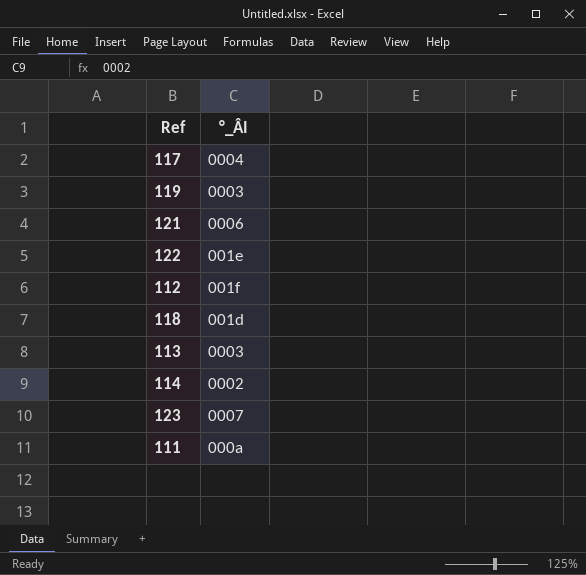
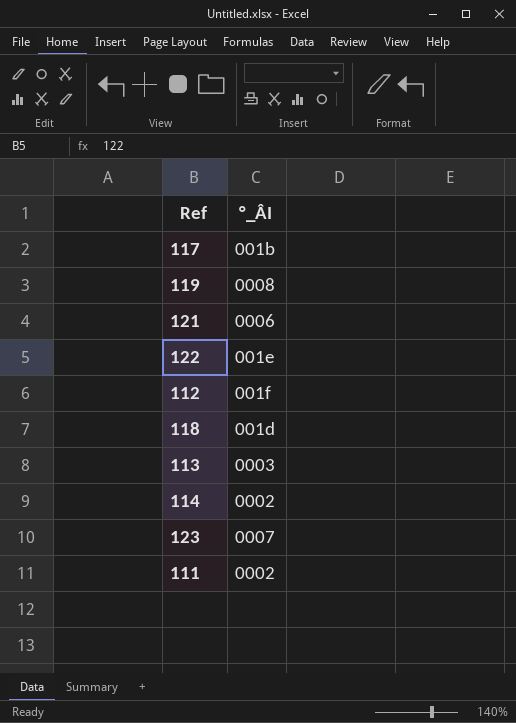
117 | °_ÂI: 0004 -> 001b
119 | °_ÂI: 0003 -> 0008
111 | °_ÂI: 000a -> 0002

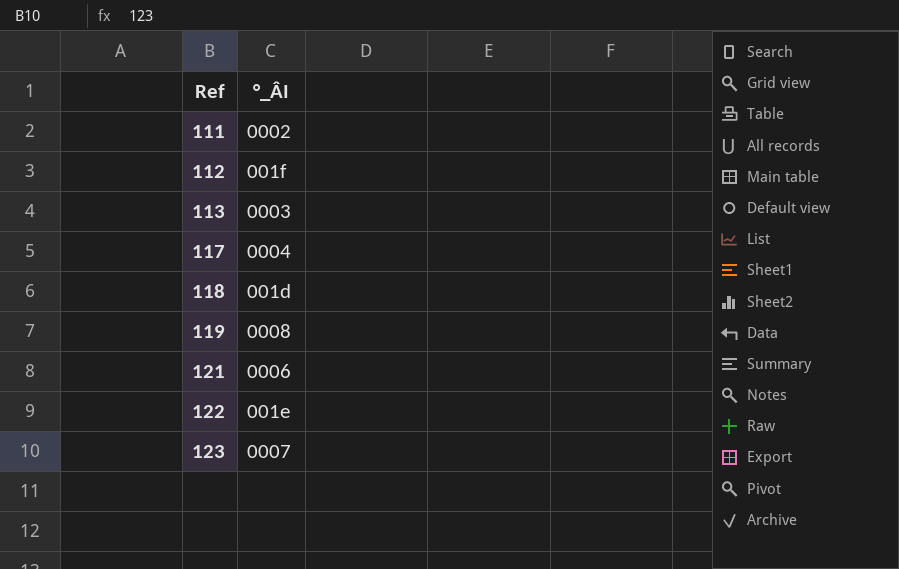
row order: none -> Ref ascending
row 114: 0002 -> none
117 | °_ÂI: 001b -> 0004

